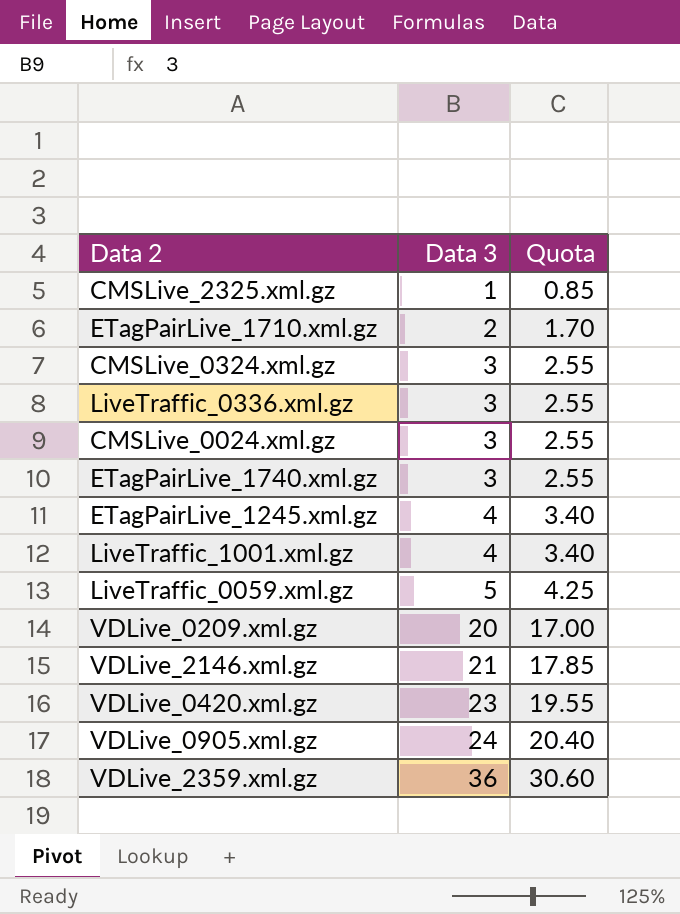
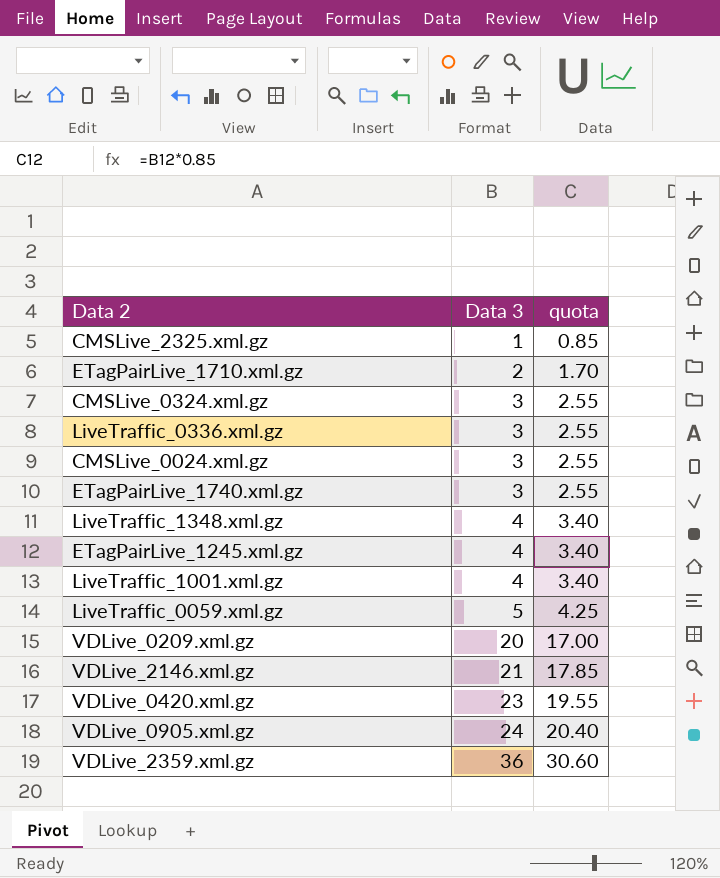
column name: Quota -> quota
row LiveTraffic_1348.xml.gz: none -> 4 | 3.40

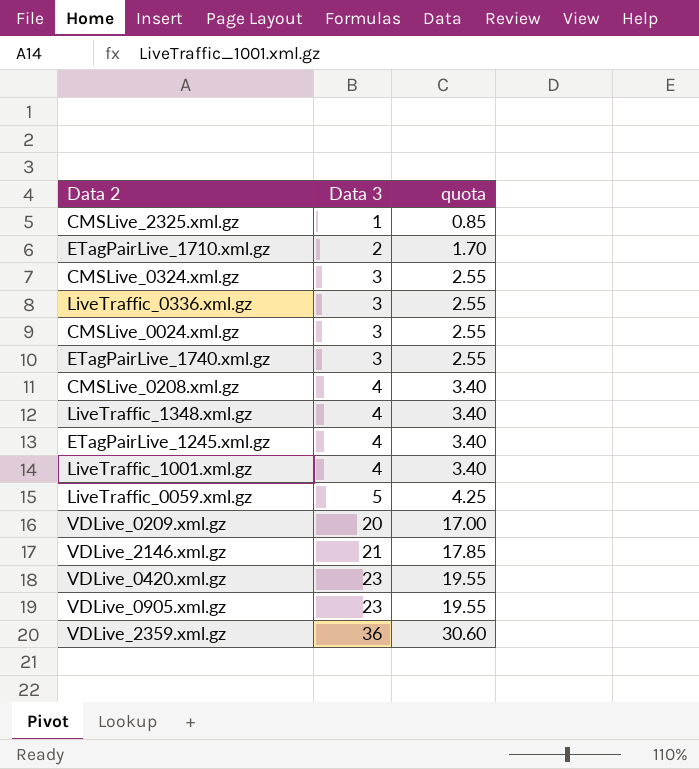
row CMSLive_0208.xml.gz: none -> 4 | 3.40
VDLive_0905.xml.gz | Data 3: 24 -> 23
VDLive_0905.xml.gz | quota: 20.40 -> 19.55

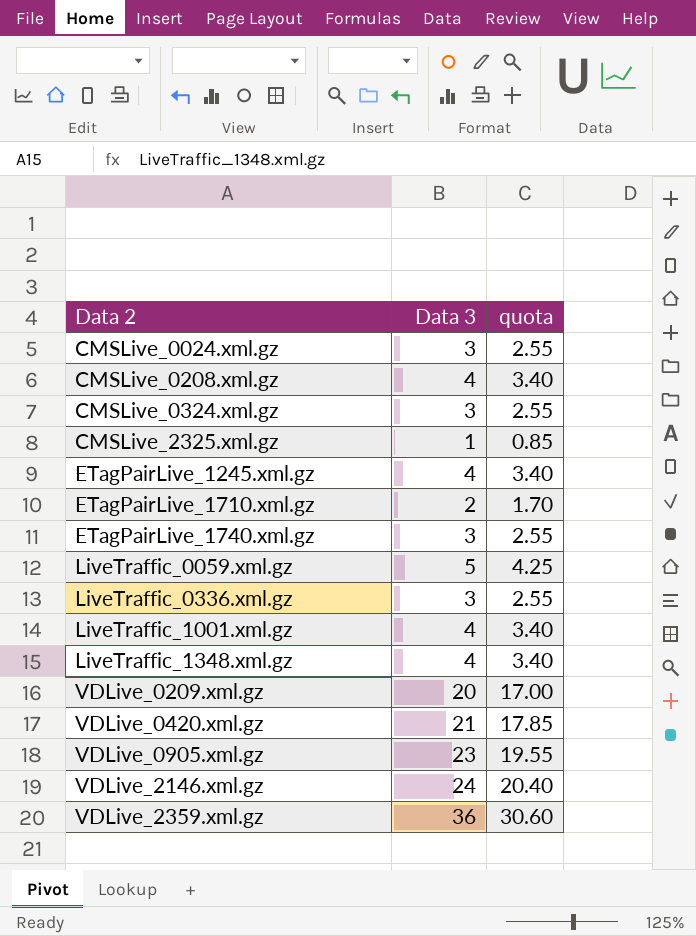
row order: Data 3 ascending -> Data 2 ascending
VDLive_0420.xml.gz | Data 3: 23 -> 21
VDLive_0420.xml.gz | quota: 19.55 -> 17.85
VDLive_2146.xml.gz | Data 3: 21 -> 24
VDLive_2146.xml.gz | quota: 17.85 -> 20.40

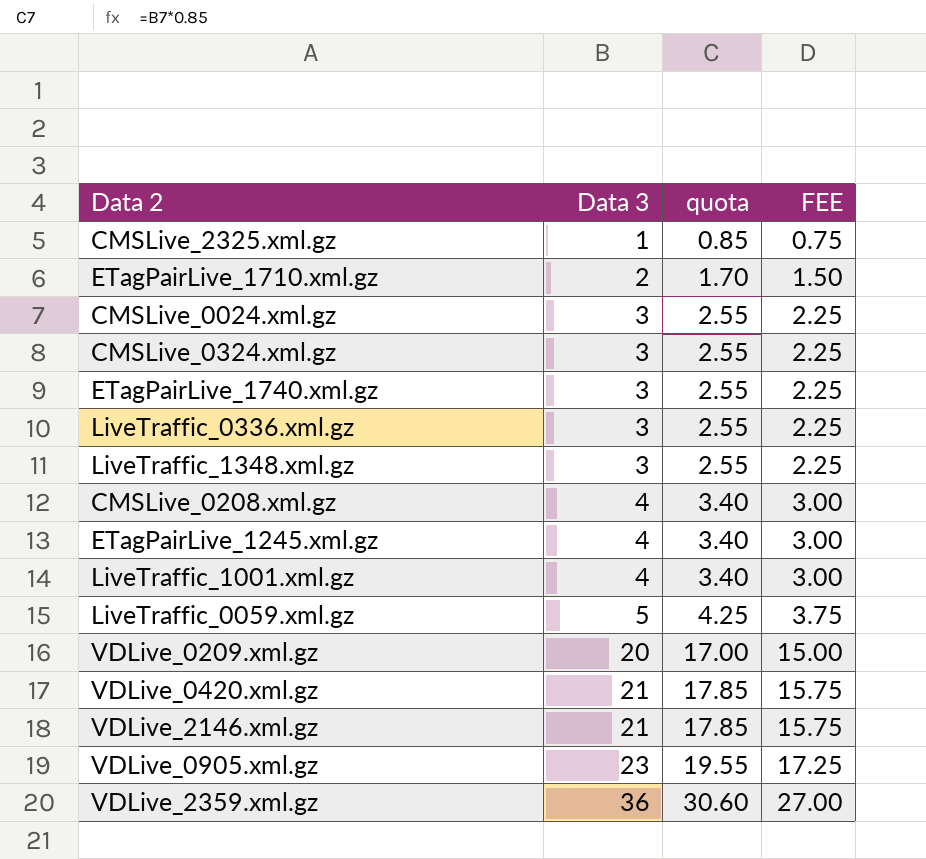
row order: Data 2 ascending -> Data 3 ascending
column FEE | formula: none -> [Data 3] * 0.75
LiveTraffic_1348.xml.gz | Data 3: 4 -> 3
LiveTraffic_1348.xml.gz | quota: 3.40 -> 2.55
VDLive_2146.xml.gz | Data 3: 24 -> 21
VDLive_2146.xml.gz | quota: 20.40 -> 17.85

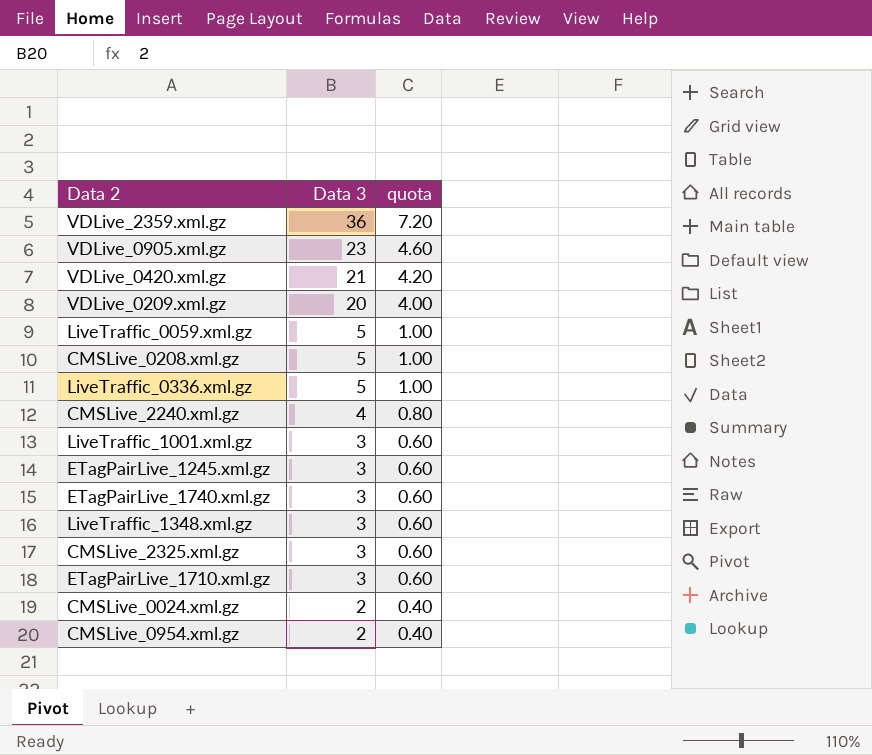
row order: Data 3 ascending -> Data 3 descending
column FEE | formula: [Data 3] * 0.75 -> none
column quota | formula: [Data 3] * 0.85 -> [Data 3] * 0.2
row CMSLive_0324.xml.gz: 3 | 2.55 | 2.25 -> none
row VDLive_2146.xml.gz: 21 | 17.85 | 15.75 -> none
CMSLive_0208.xml.gz | Data 3: 4 -> 5
LiveTraffic_0336.xml.gz | Data 3: 3 -> 5
row CMSLive_2240.xml.gz: none -> 4 | 0.80
LiveTraffic_1001.xml.gz | Data 3: 4 -> 3
ETagPairLive_1245.xml.gz | Data 3: 4 -> 3
CMSLive_2325.xml.gz | Data 3: 1 -> 3
ETagPairLive_1710.xml.gz | Data 3: 2 -> 3
CMSLive_0024.xml.gz | Data 3: 3 -> 2
row CMSLive_0954.xml.gz: none -> 2 | 0.40

